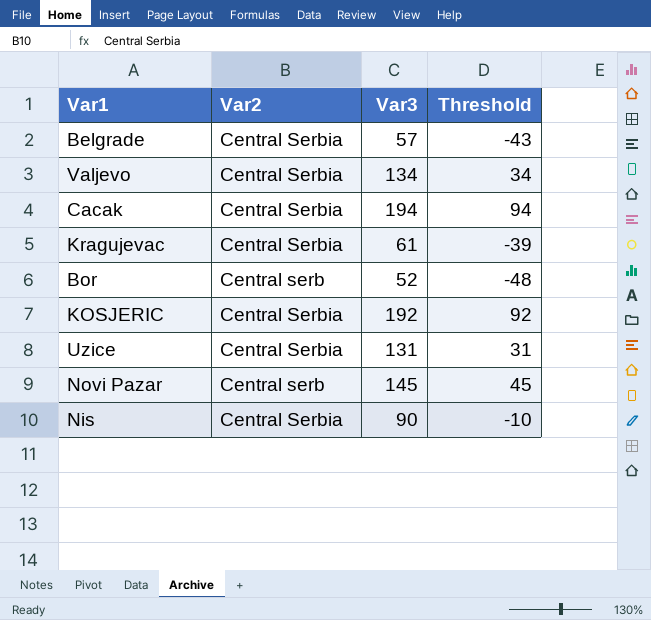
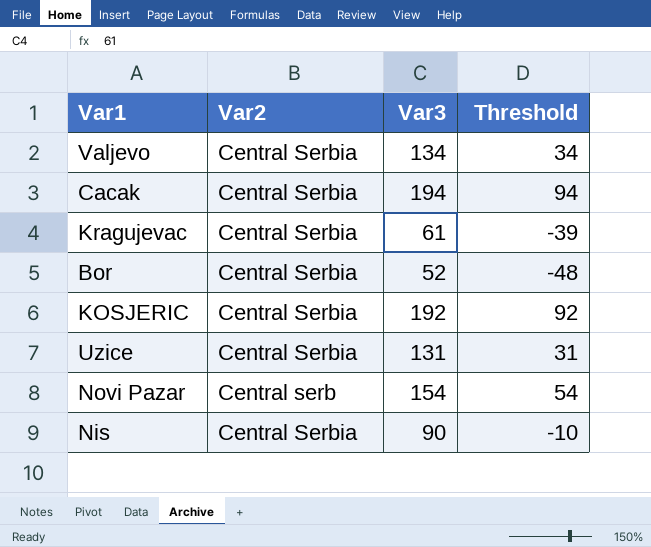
row Belgrade: Central Serbia | 57 | -43 -> none
Bor | Var2: Central serb -> Central Serbia
Novi Pazar | Var3: 145 -> 154
Novi Pazar | Threshold: 45 -> 54

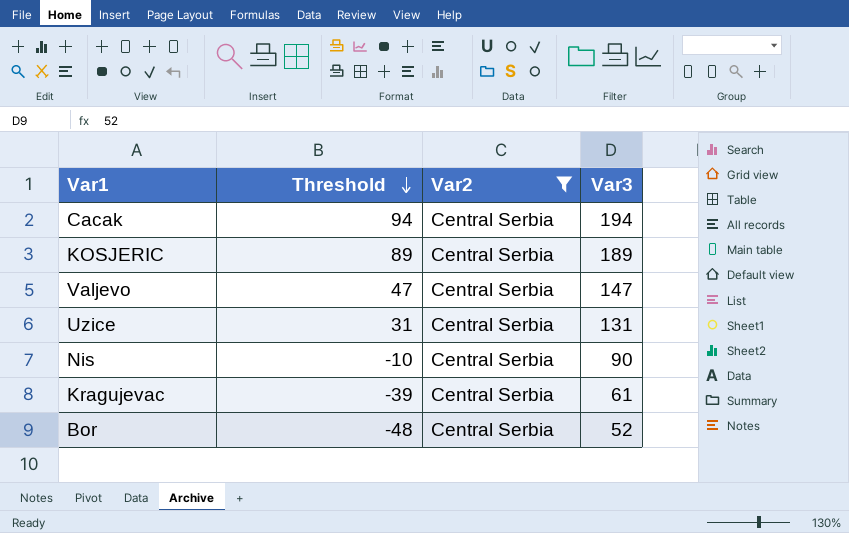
filter: none -> Var2 = Central Serbia
row order: none -> Threshold descending
column Threshold | position: 4 -> 2
KOSJERIC | Threshold: 92 -> 89
KOSJERIC | Var3: 192 -> 189
Valjevo | Threshold: 34 -> 47
Valjevo | Var3: 134 -> 147

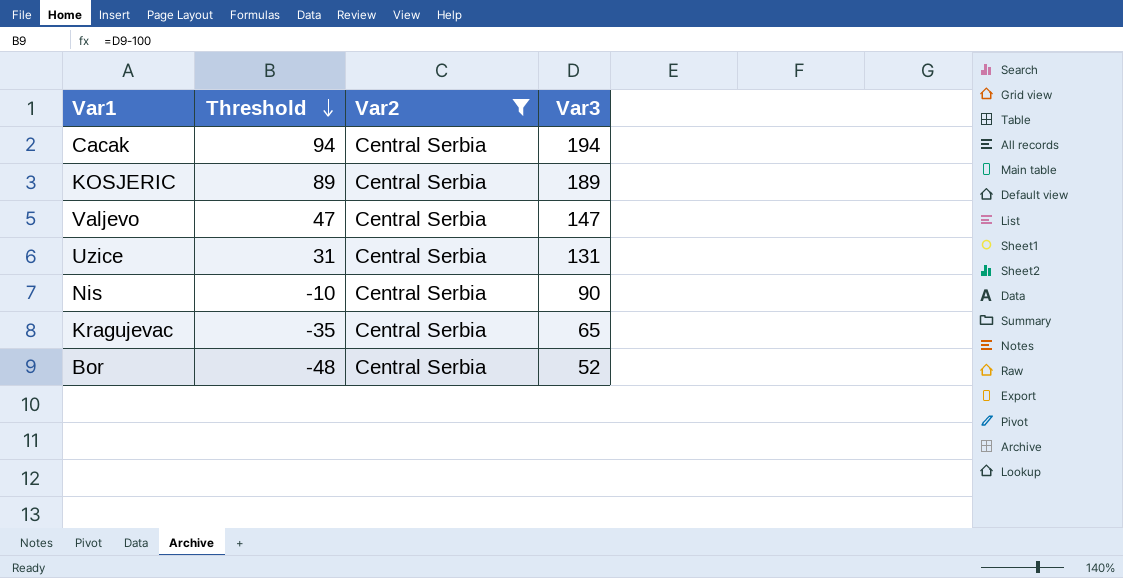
Kragujevac | Threshold: -39 -> -35
Kragujevac | Var3: 61 -> 65

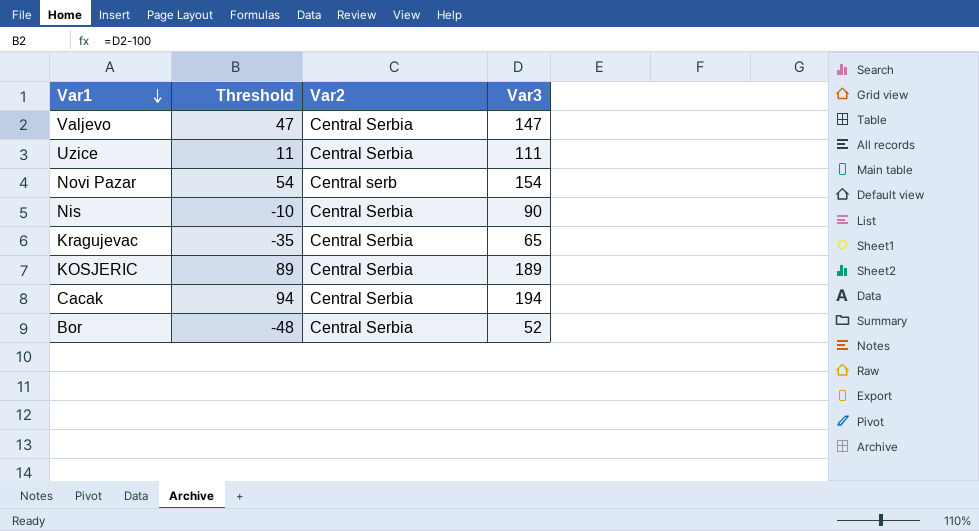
filter: Var2 = Central Serbia -> none
row order: Threshold descending -> Var1 descending
Uzice | Threshold: 31 -> 11
Uzice | Var3: 131 -> 111

